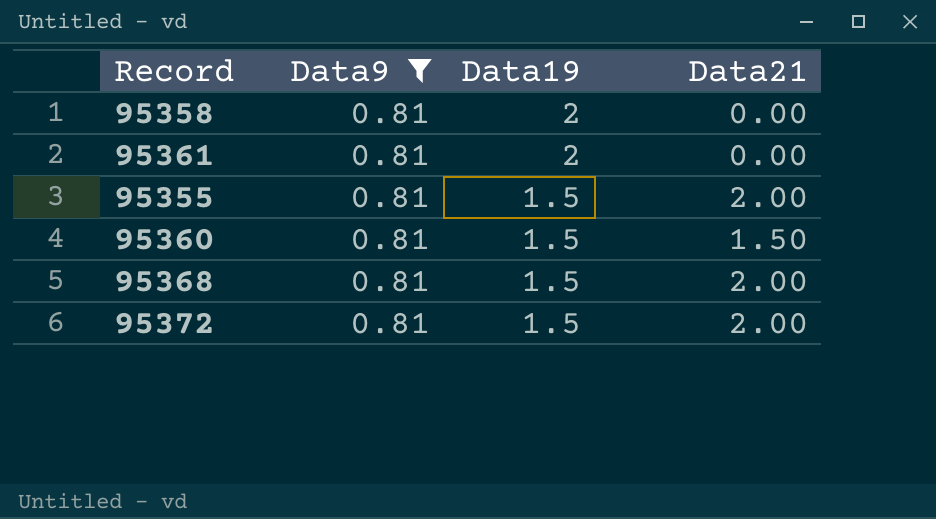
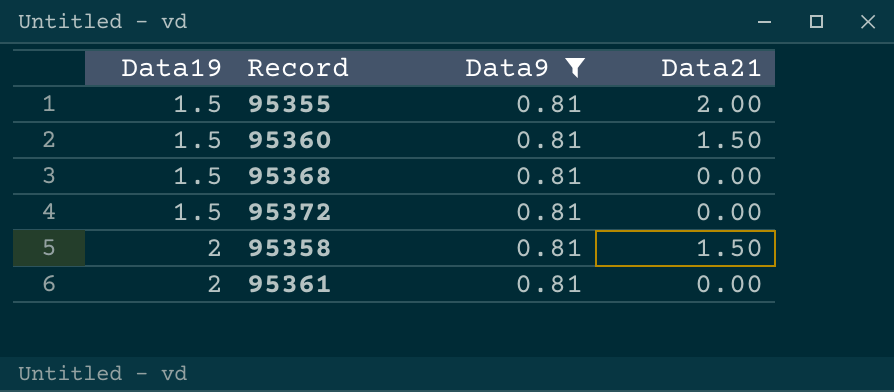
row order: Data19 descending -> Data19 ascending
column Data19 | position: 3 -> 1
95368 | Data21: 2.00 -> 0.00
95372 | Data21: 2.00 -> 0.00
95358 | Data21: 0.00 -> 1.50

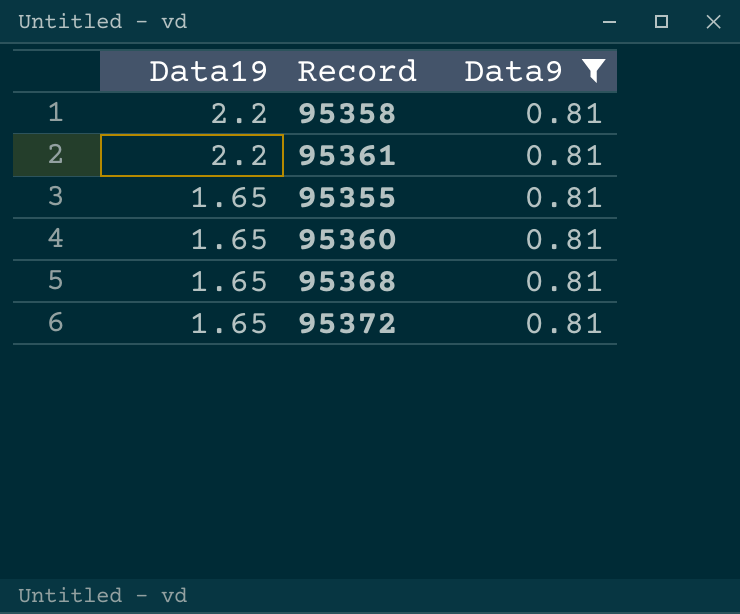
row order: Data19 ascending -> Data19 descending
column Data21 | position: 4 -> none
95358 | Data19: 2 -> 2.2
95361 | Data19: 2 -> 2.2
95355 | Data19: 1.5 -> 1.65
95360 | Data19: 1.5 -> 1.65
95368 | Data19: 1.5 -> 1.65
95372 | Data19: 1.5 -> 1.65

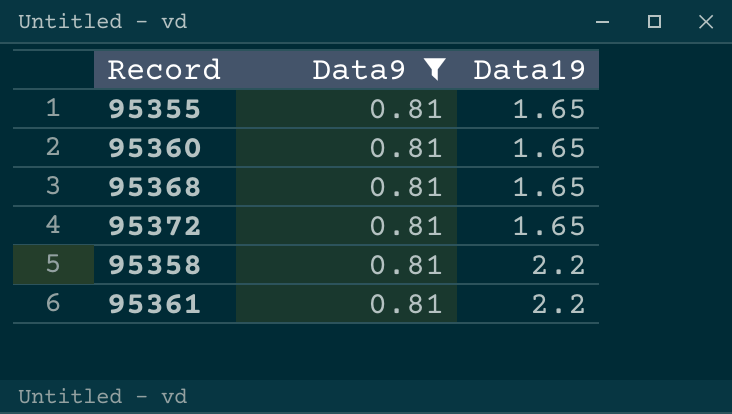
row order: Data19 descending -> Data19 ascending
column Data19 | position: 1 -> 3

